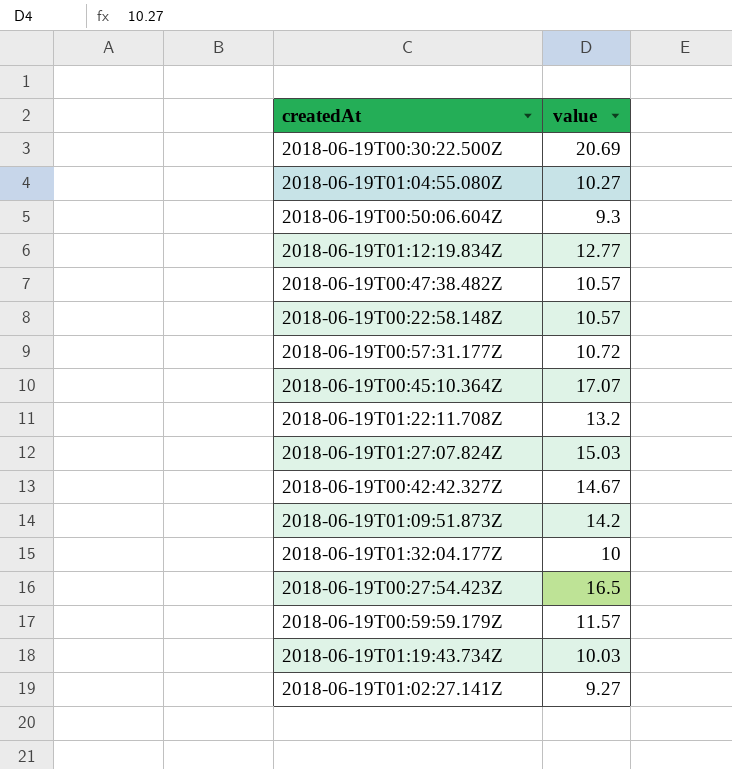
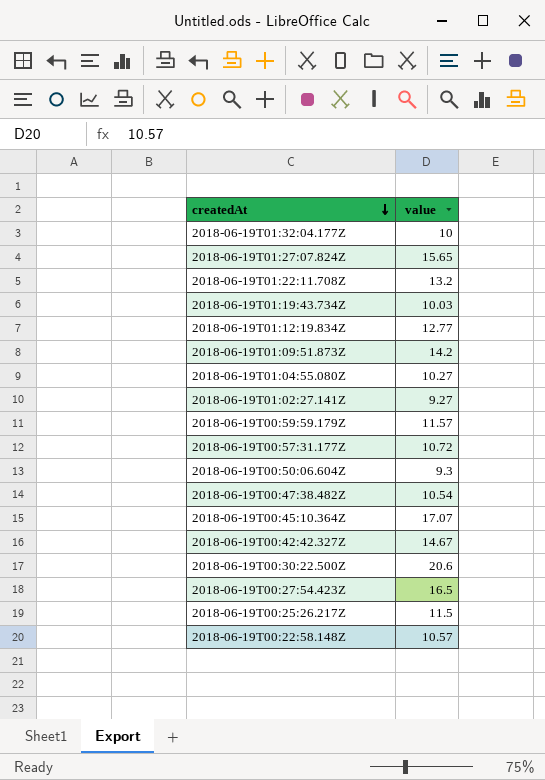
row order: none -> createdAt descending
2018-06-19T01:27:07.824Z | value: 15.03 -> 15.65
2018-06-19T00:47:38.482Z | value: 10.57 -> 10.54
2018-06-19T00:30:22.500Z | value: 20.69 -> 20.6
row 2018-06-19T00:25:26.217Z: none -> 11.5

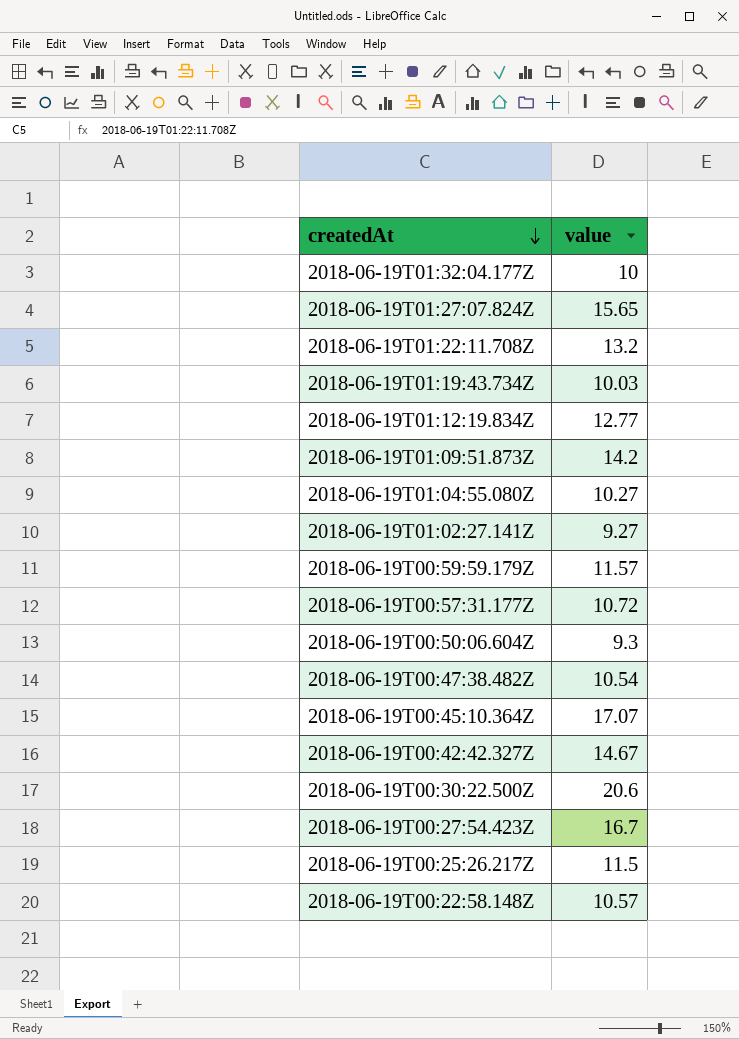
2018-06-19T00:27:54.423Z | value: 16.5 -> 16.7

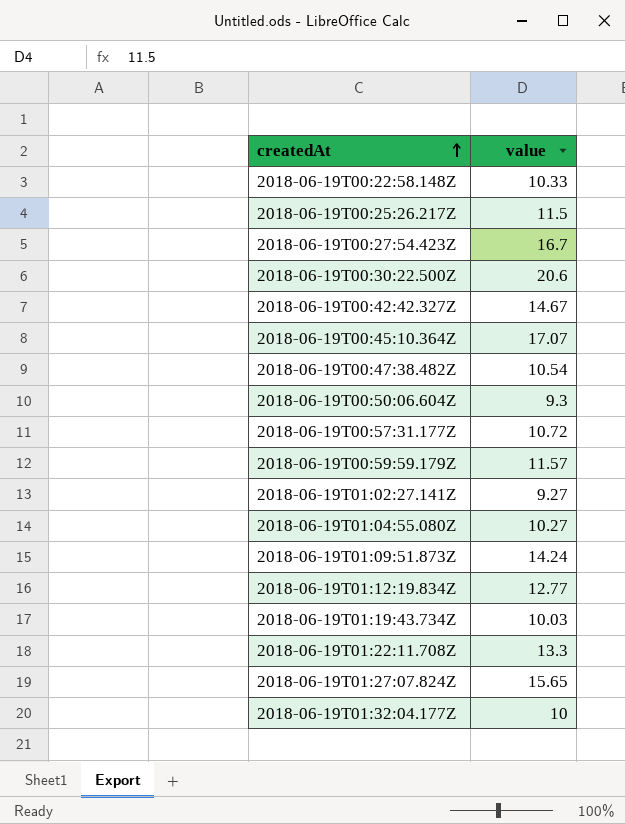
row order: createdAt descending -> createdAt ascending
2018-06-19T00:22:58.148Z | value: 10.57 -> 10.33
2018-06-19T01:09:51.873Z | value: 14.2 -> 14.24
2018-06-19T01:22:11.708Z | value: 13.2 -> 13.3

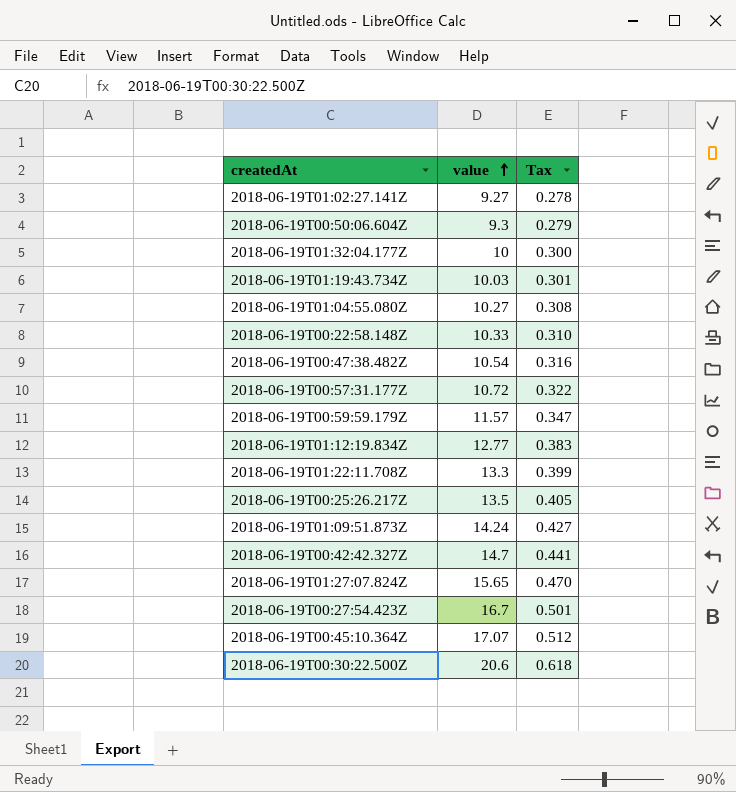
row order: createdAt ascending -> value ascending
column Tax | formula: none -> [value] * 0.03
2018-06-19T00:25:26.217Z | value: 11.5 -> 13.5
2018-06-19T00:42:42.327Z | value: 14.67 -> 14.7

